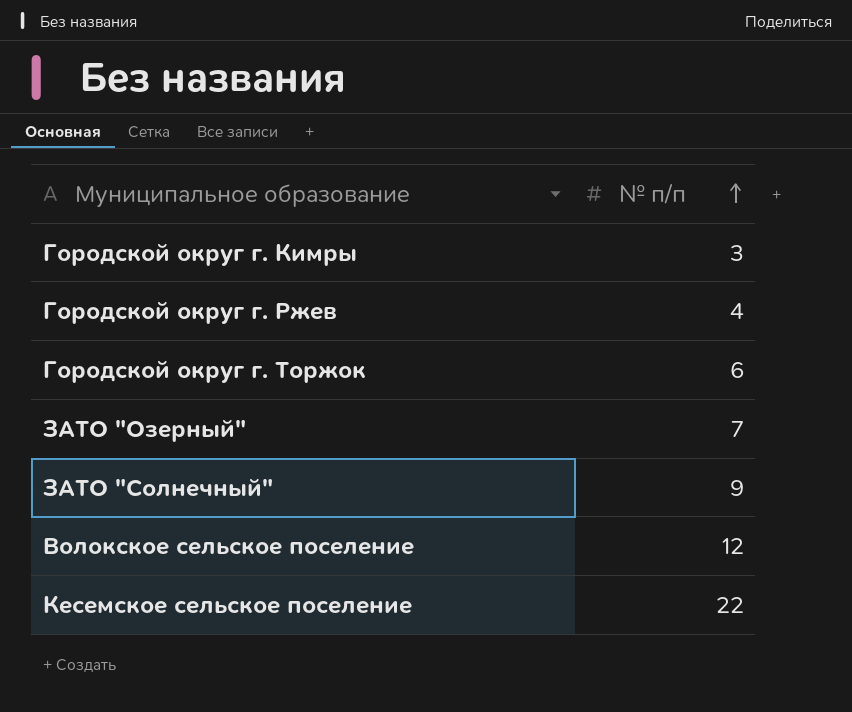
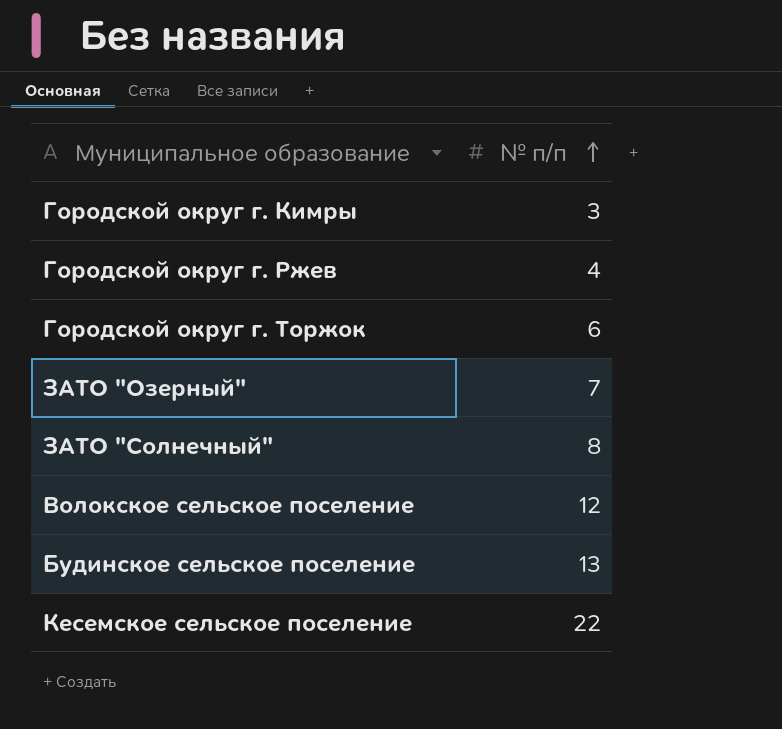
ЗАТО "Солнечный" | № п/п: 9 -> 8
row Будинское сельское поселение: none -> 13

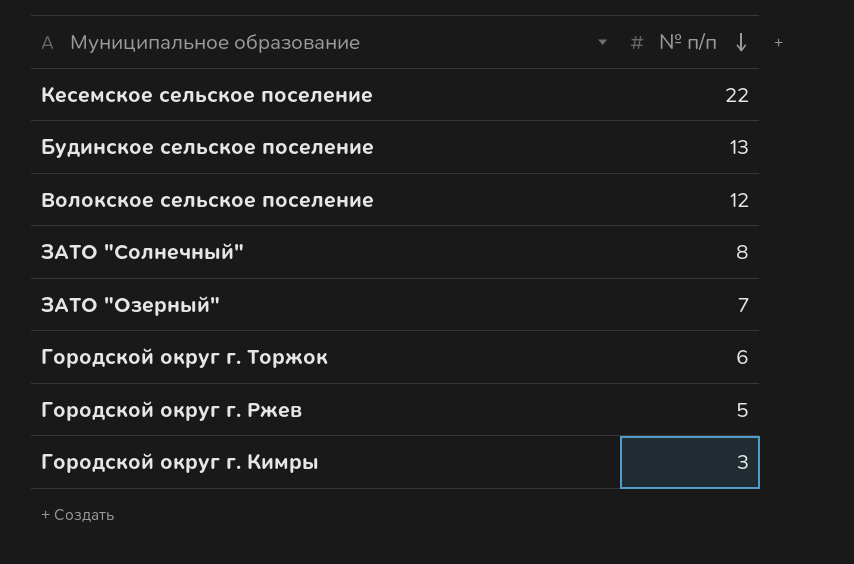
row order: № п/п ascending -> № п/п descending
Городской округ г. Ржев | № п/п: 4 -> 5

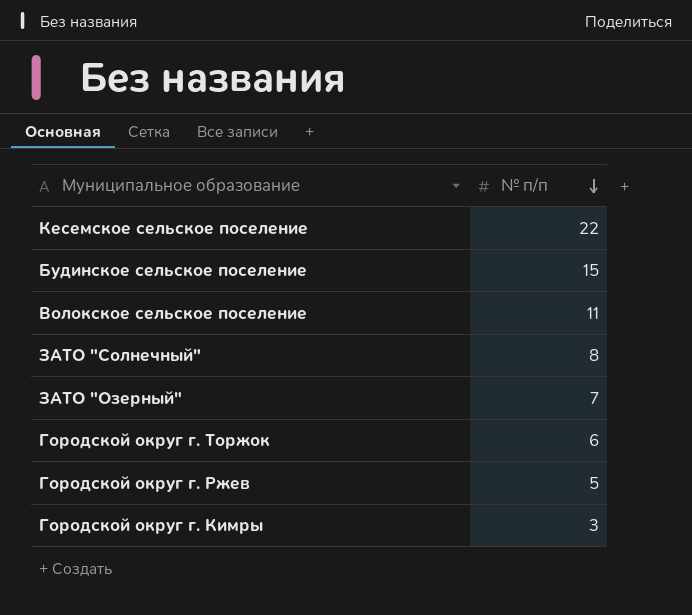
Будинское сельское поселение | № п/п: 13 -> 15
Волокское сельское поселение | № п/п: 12 -> 11

